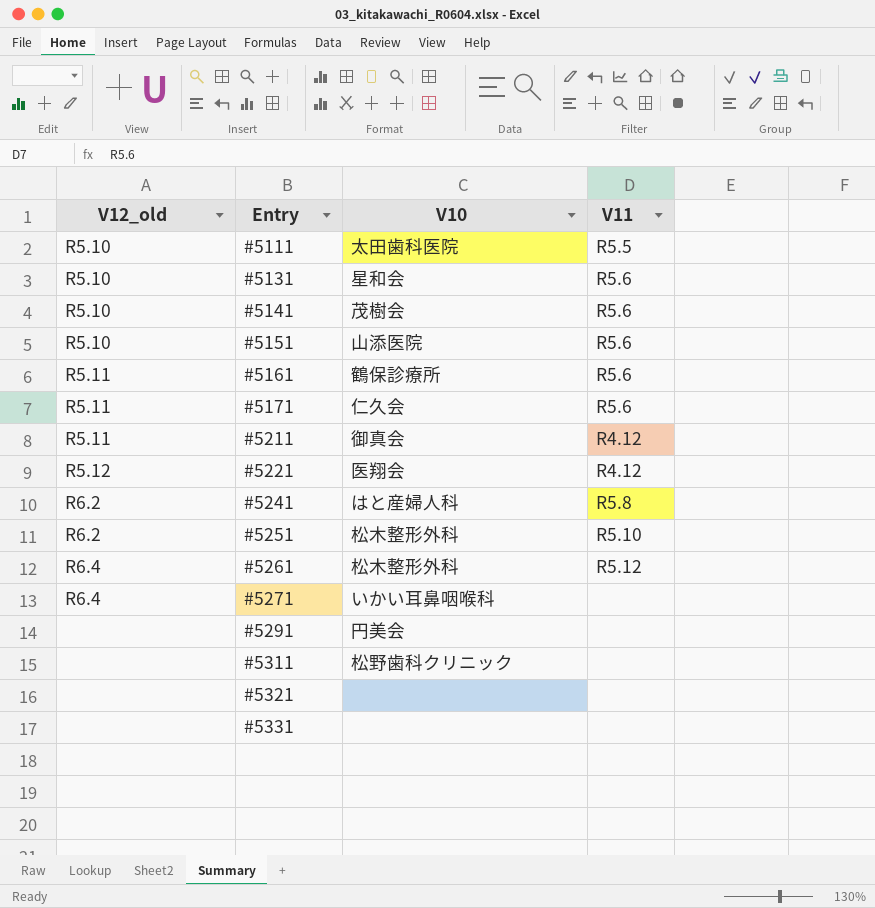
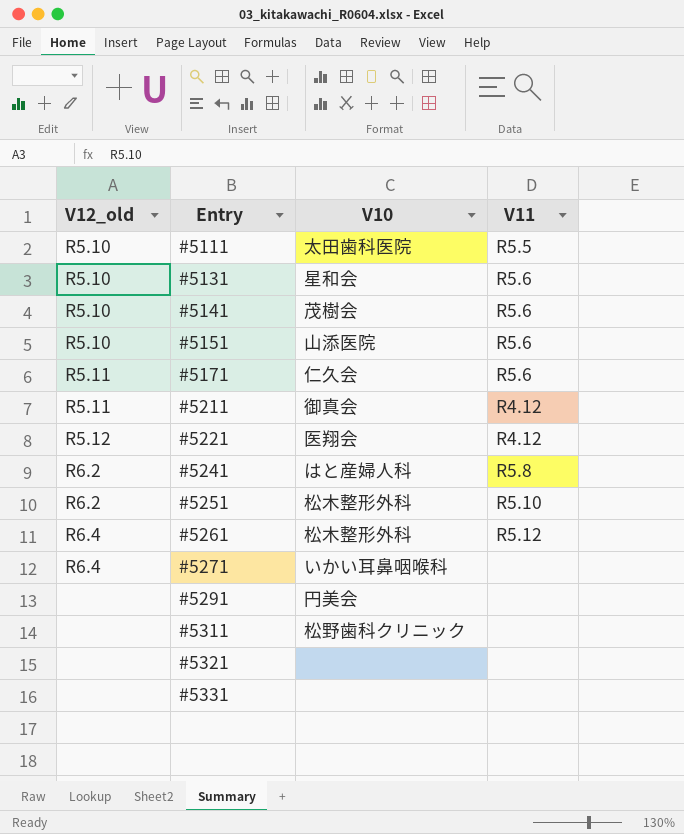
row #5161: R5.11 | 鶴保診療所 | R5.6 -> none

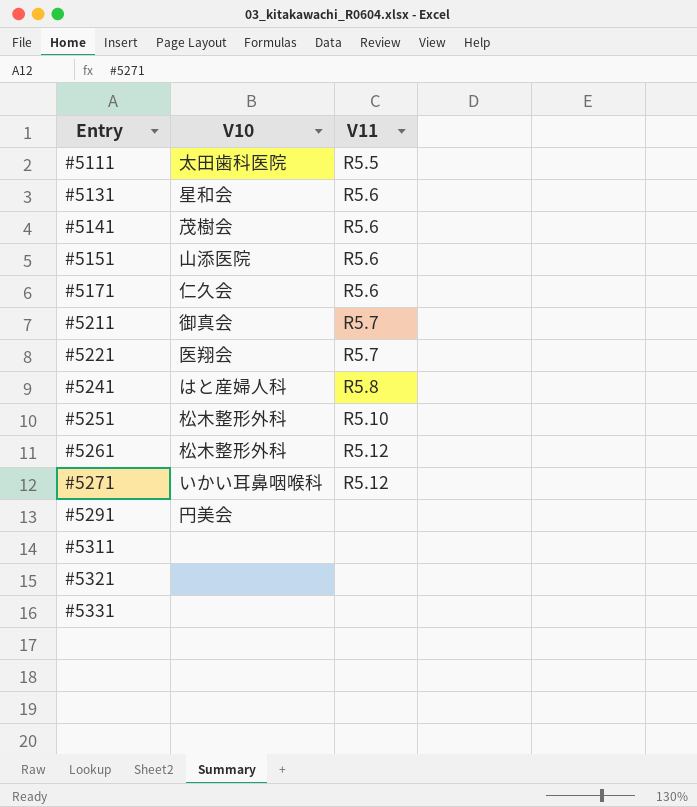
column V12_old | position: 1 -> none
#5211 | V11: R4.12 -> R5.7
#5221 | V11: R4.12 -> R5.7
#5271 | V11: none -> R5.12
#5311 | V10: 松野歯科クリニック -> none

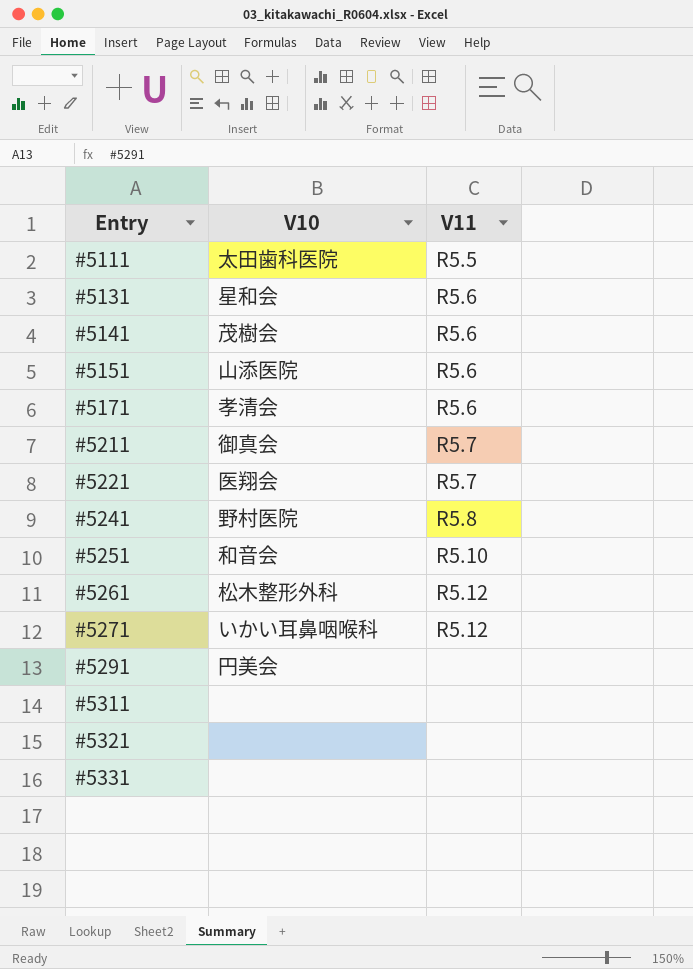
#5171 | V10: 仁久会 -> 孝清会
#5241 | V10: はと産婦人科 -> 野村医院
#5251 | V10: 松木整形外科 -> 和音会

